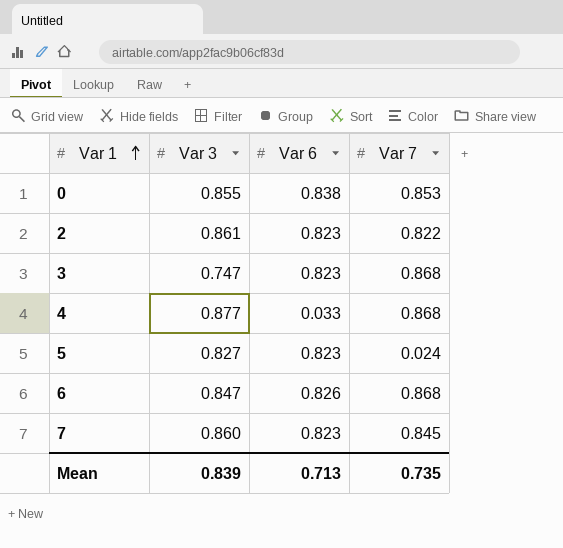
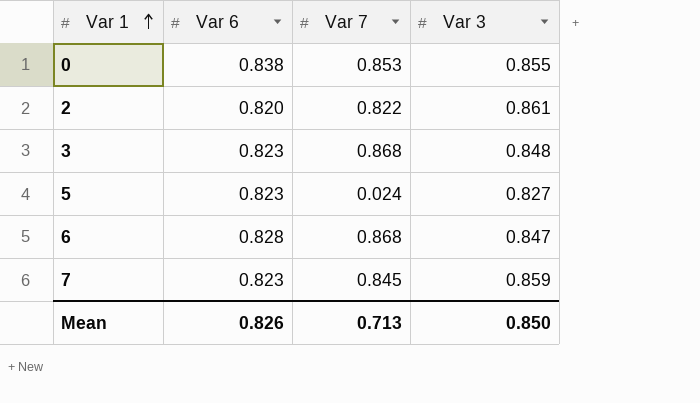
column Var 3 | position: 2 -> 4
row 4: 0.877 | 0.033 | 0.868 -> none
2 | Var 6: 0.823 -> 0.820
3 | Var 3: 0.747 -> 0.848
6 | Var 6: 0.826 -> 0.828
7 | Var 3: 0.860 -> 0.859
Mean | Var 6: 0.713 -> 0.826
Mean | Var 7: 0.735 -> 0.713
Mean | Var 3: 0.839 -> 0.850

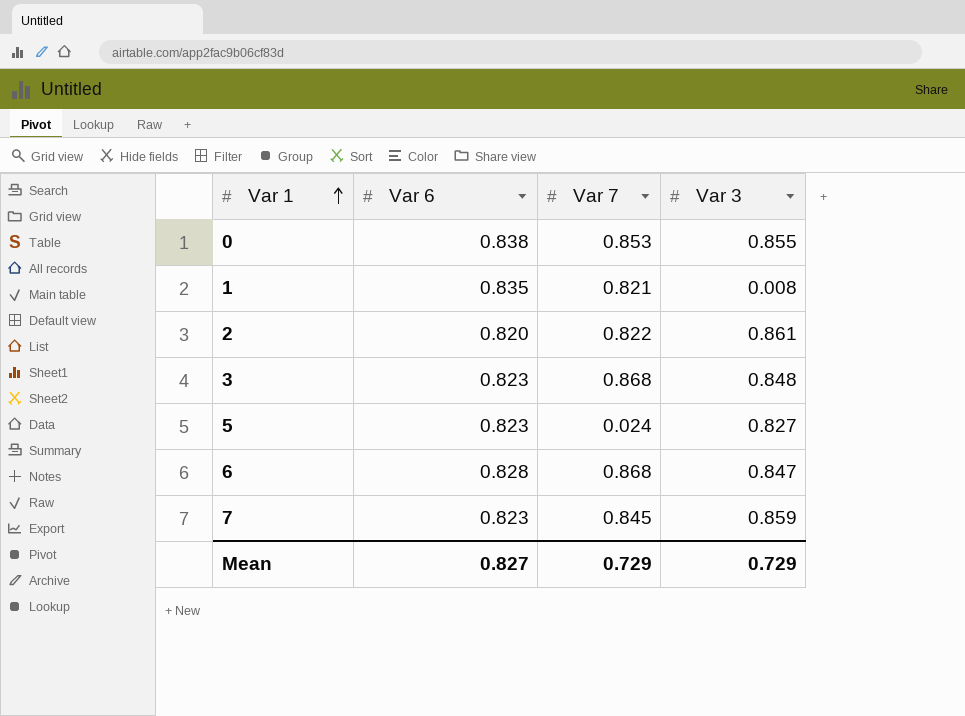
row 1: none -> 0.835 | 0.821 | 0.008
Mean | Var 6: 0.826 -> 0.827
Mean | Var 7: 0.713 -> 0.729
Mean | Var 3: 0.850 -> 0.729

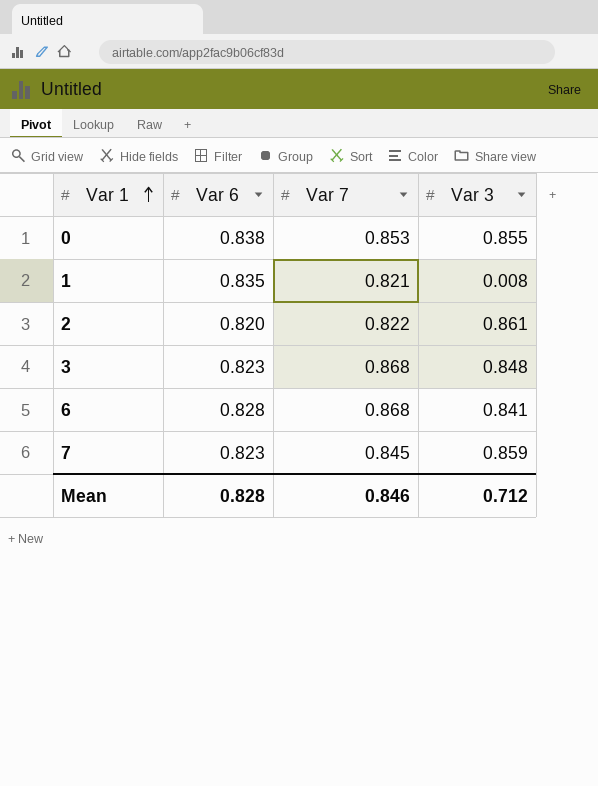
row 5: 0.823 | 0.024 | 0.827 -> none
6 | Var 3: 0.847 -> 0.841
Mean | Var 6: 0.827 -> 0.828
Mean | Var 7: 0.729 -> 0.846
Mean | Var 3: 0.729 -> 0.712

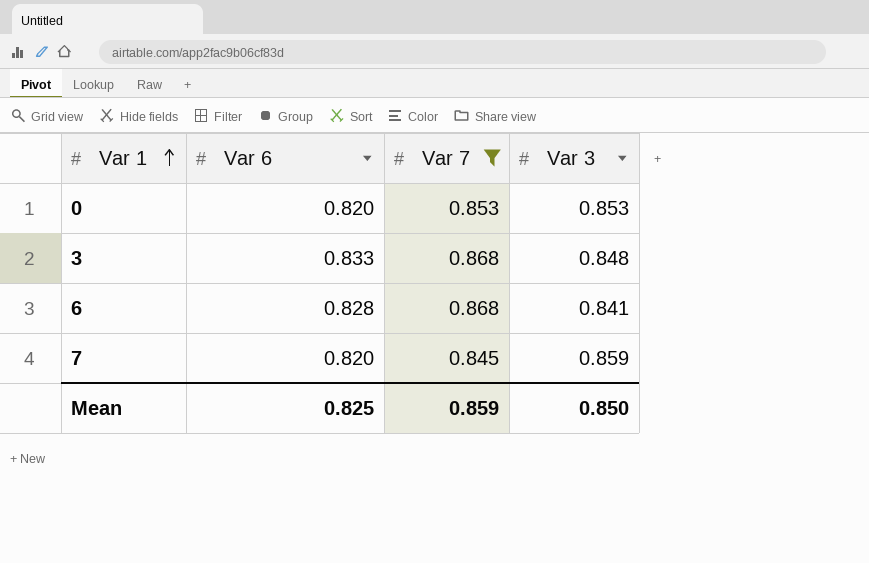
filter: none -> Var 7 >= 0.845
0 | Var 6: 0.838 -> 0.820
0 | Var 3: 0.855 -> 0.853
3 | Var 6: 0.823 -> 0.833
7 | Var 6: 0.823 -> 0.820
Mean | Var 6: 0.828 -> 0.825
Mean | Var 7: 0.846 -> 0.859
Mean | Var 3: 0.712 -> 0.850

